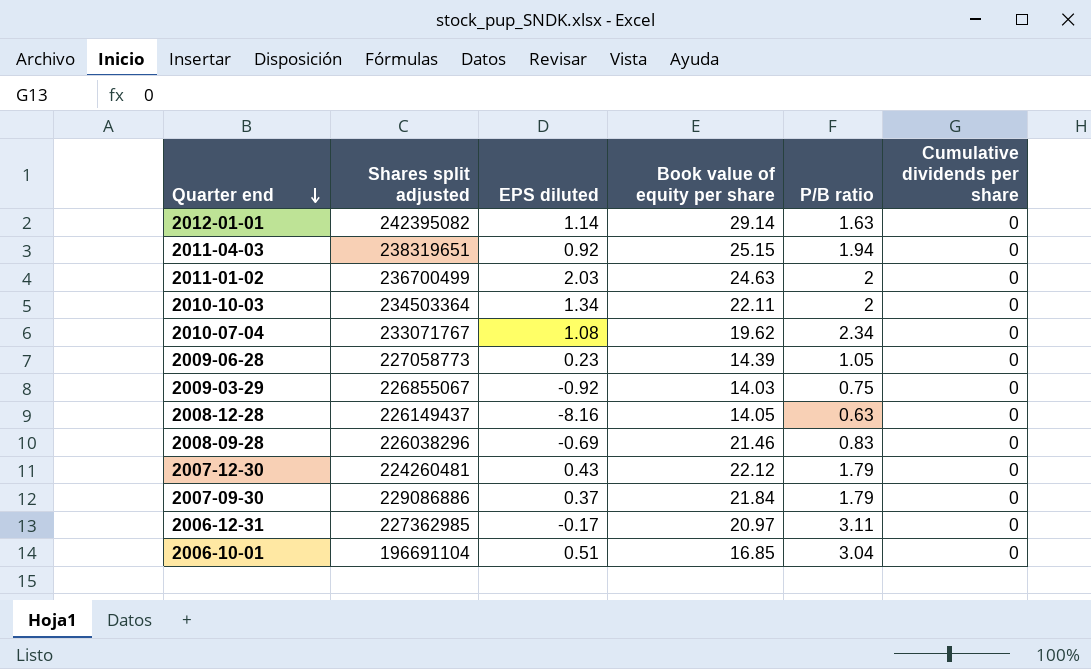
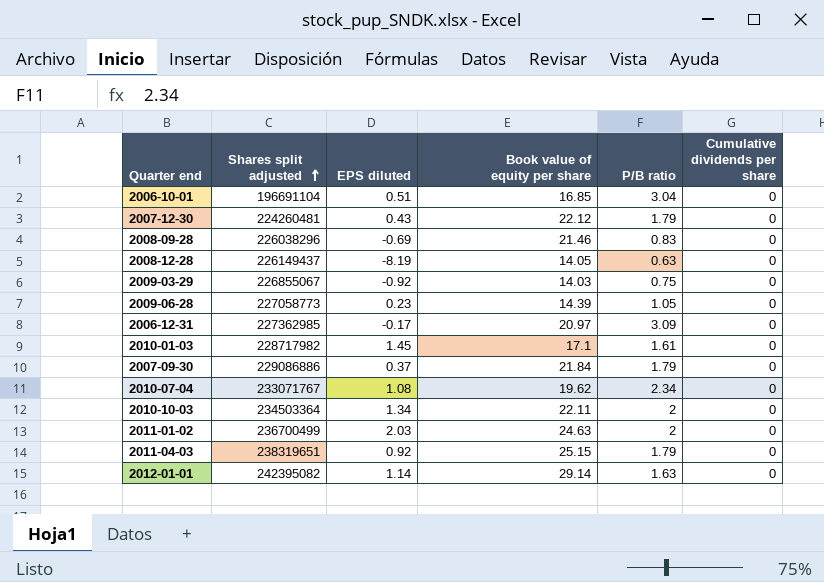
row order: Quarter end descending -> Shares split adjusted ascending
2008-12-28 | EPS diluted: -8.16 -> -8.19
2006-12-31 | P/B ratio: 3.11 -> 3.09
row 2010-01-03: none -> 228717982 | 1.45 | 17.1 | 1.61 | 0
2011-04-03 | P/B ratio: 1.94 -> 1.79

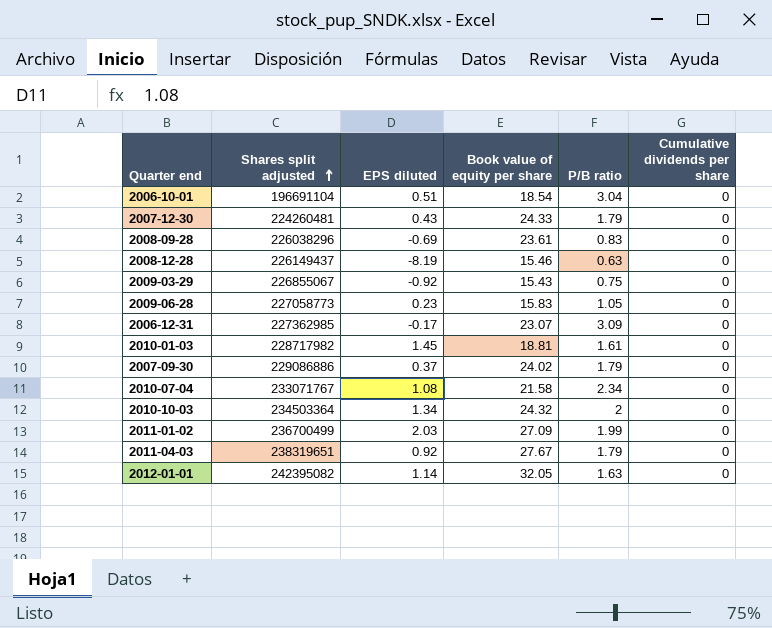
2006-10-01 | Book value of equity per share: 16.85 -> 18.54
2007-12-30 | Book value of equity per share: 22.12 -> 24.33
2008-09-28 | Book value of equity per share: 21.46 -> 23.61
2008-12-28 | Book value of equity per share: 14.05 -> 15.46
2009-03-29 | Book value of equity per share: 14.03 -> 15.43
2009-06-28 | Book value of equity per share: 14.39 -> 15.83
2006-12-31 | Book value of equity per share: 20.97 -> 23.07
2010-01-03 | Book value of equity per share: 17.1 -> 18.81
2007-09-30 | Book value of equity per share: 21.84 -> 24.02
2010-07-04 | Book value of equity per share: 19.62 -> 21.58
2010-10-03 | Book value of equity per share: 22.11 -> 24.32
2011-01-02 | Book value of equity per share: 24.63 -> 27.09
2011-01-02 | P/B ratio: 2 -> 1.99
2011-04-03 | Book value of equity per share: 25.15 -> 27.67
2012-01-01 | Book value of equity per share: 29.14 -> 32.05

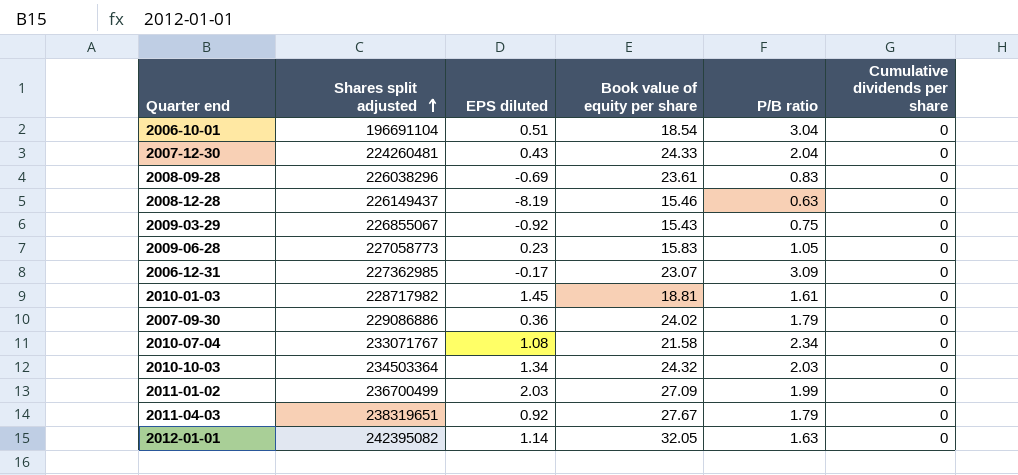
2007-12-30 | P/B ratio: 1.79 -> 2.04
2007-09-30 | EPS diluted: 0.37 -> 0.36
2010-10-03 | P/B ratio: 2 -> 2.03

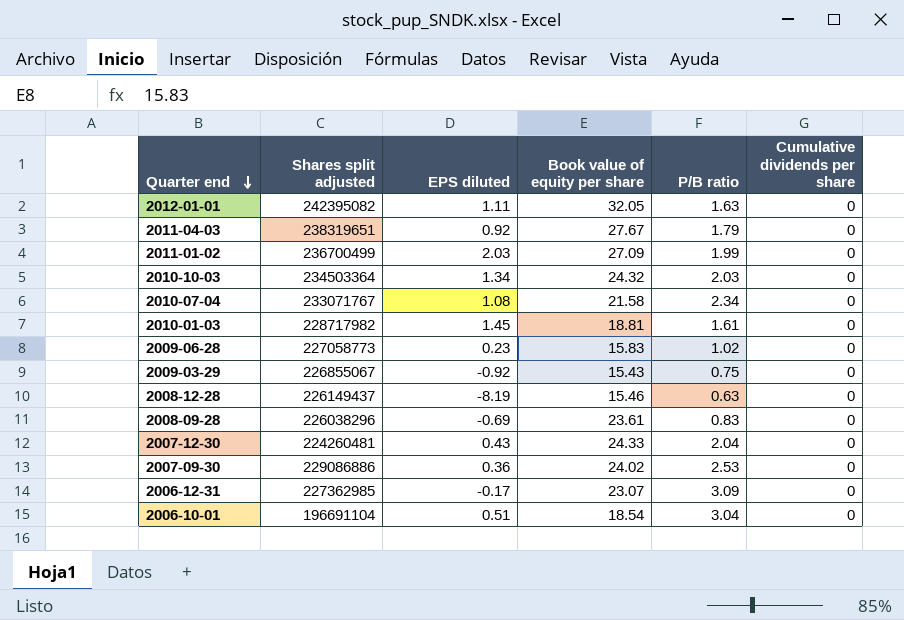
row order: Shares split adjusted ascending -> Quarter end descending
2012-01-01 | EPS diluted: 1.14 -> 1.11
2009-06-28 | P/B ratio: 1.05 -> 1.02
2007-09-30 | P/B ratio: 1.79 -> 2.53

